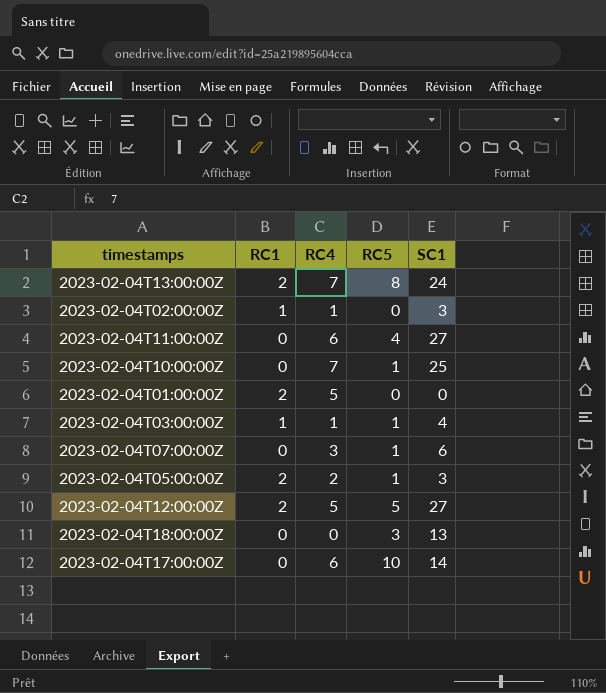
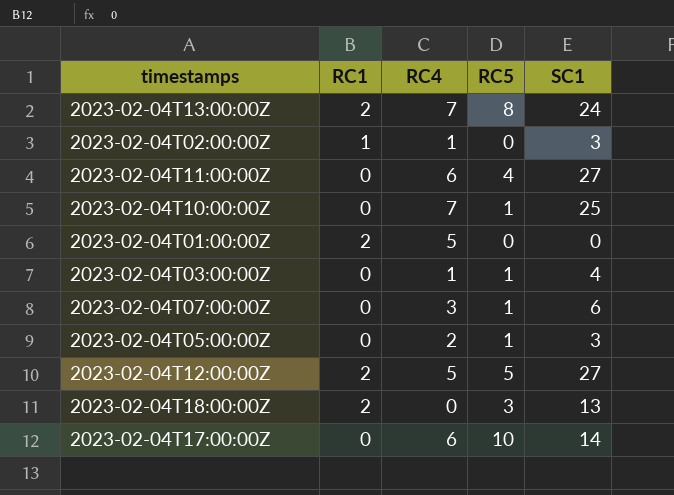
2023-02-04T03:00:00Z | RC1: 1 -> 0
2023-02-04T05:00:00Z | RC1: 2 -> 0
2023-02-04T18:00:00Z | RC1: 0 -> 2

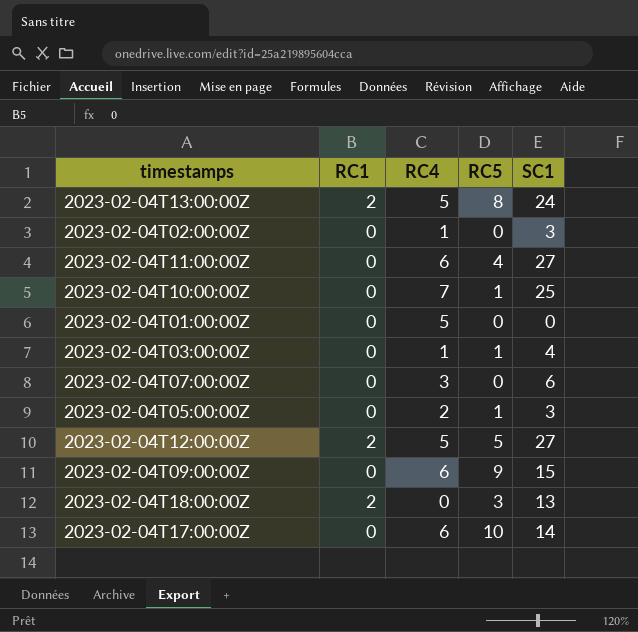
2023-02-04T13:00:00Z | RC4: 7 -> 5
2023-02-04T02:00:00Z | RC1: 1 -> 0
2023-02-04T01:00:00Z | RC1: 2 -> 0
2023-02-04T07:00:00Z | RC5: 1 -> 0
row 2023-02-04T09:00:00Z: none -> 0 | 6 | 9 | 15

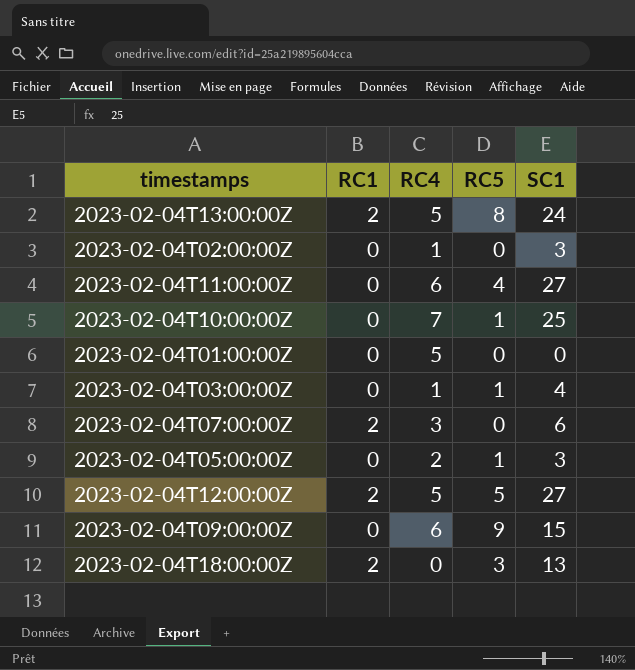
row 2023-02-04T17:00:00Z: 0 | 6 | 10 | 14 -> none
2023-02-04T07:00:00Z | RC1: 0 -> 2

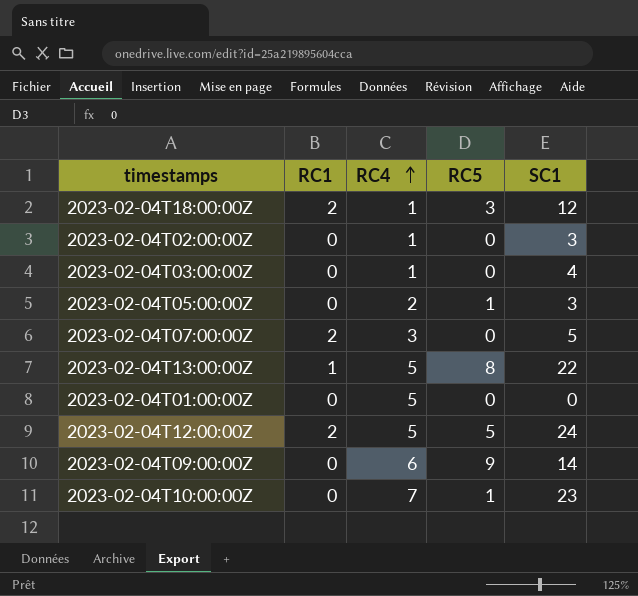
row order: none -> RC4 ascending
row 2023-02-04T11:00:00Z: 0 | 6 | 4 | 27 -> none
2023-02-04T18:00:00Z | RC4: 0 -> 1
2023-02-04T18:00:00Z | SC1: 13 -> 12
2023-02-04T03:00:00Z | RC5: 1 -> 0
2023-02-04T07:00:00Z | SC1: 6 -> 5
2023-02-04T13:00:00Z | RC1: 2 -> 1
2023-02-04T13:00:00Z | SC1: 24 -> 22
2023-02-04T12:00:00Z | SC1: 27 -> 24
2023-02-04T09:00:00Z | SC1: 15 -> 14
2023-02-04T10:00:00Z | SC1: 25 -> 23

